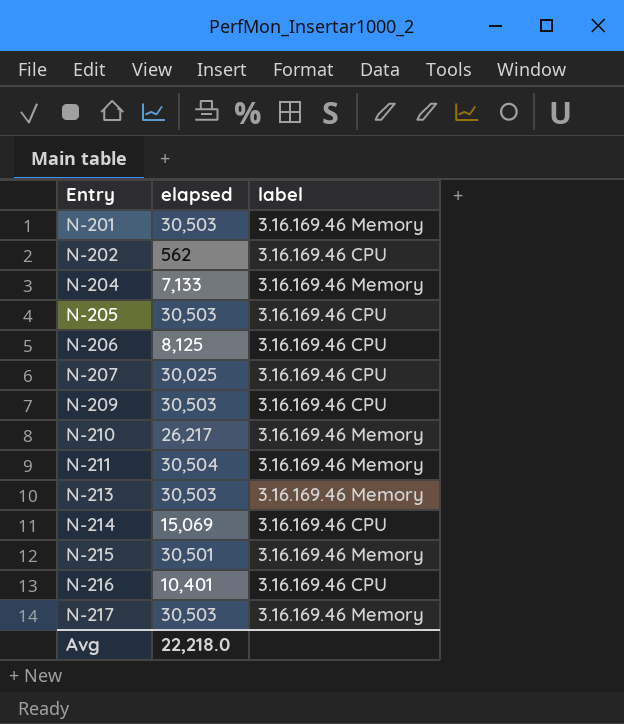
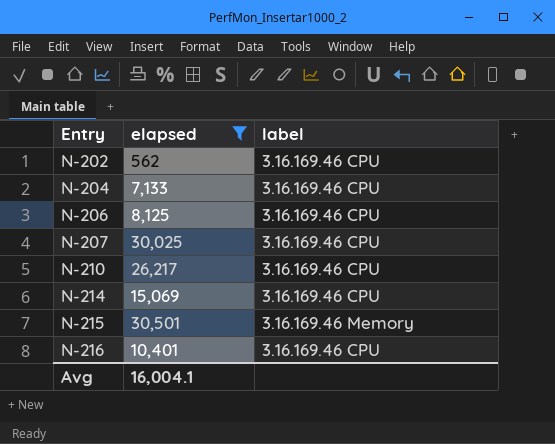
filter: none -> elapsed <= 30,501
N-204 | label: 3.16.169.46 Memory -> 3.16.169.46 CPU
N-210 | label: 3.16.169.46 Memory -> 3.16.169.46 CPU
Avg | elapsed: 22,218.0 -> 16,004.1

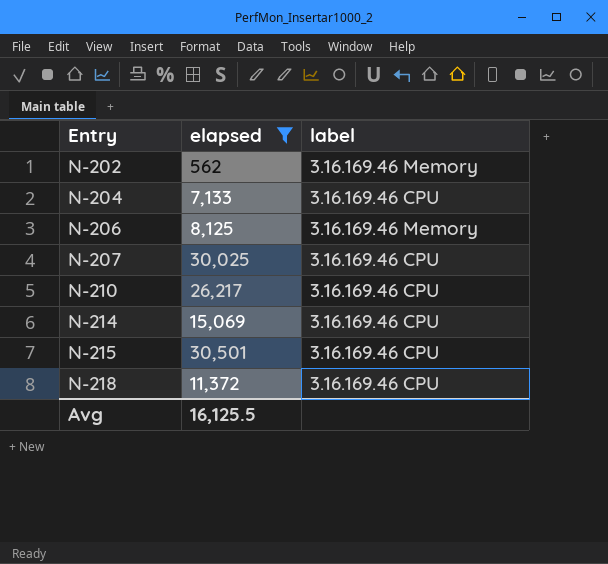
row N-216: 10,401 | 3.16.169.46 CPU -> none
N-202 | label: 3.16.169.46 CPU -> 3.16.169.46 Memory
N-206 | label: 3.16.169.46 CPU -> 3.16.169.46 Memory
N-215 | label: 3.16.169.46 Memory -> 3.16.169.46 CPU
row N-218: none -> 11,372 | 3.16.169.46 CPU
Avg | elapsed: 16,004.1 -> 16,125.5

